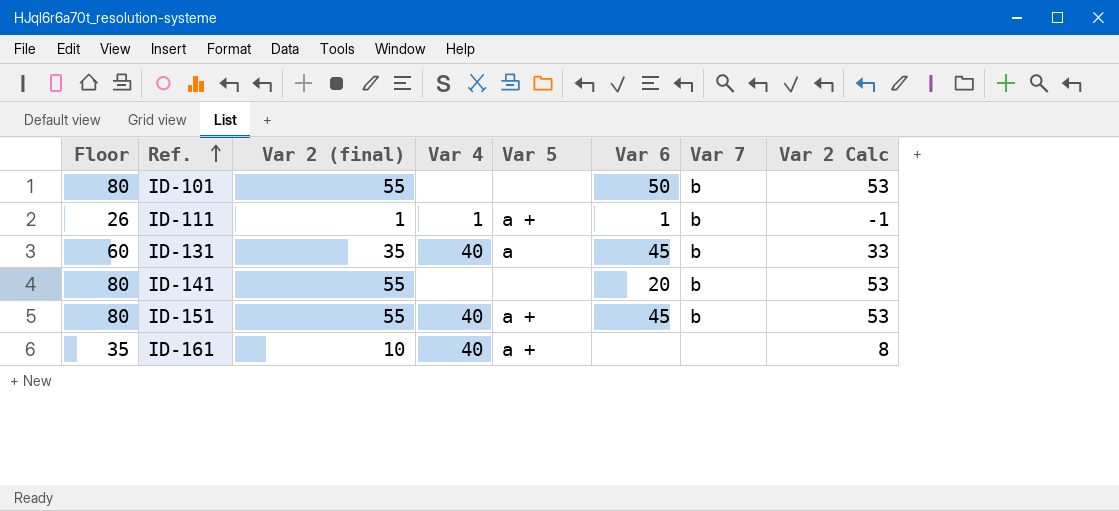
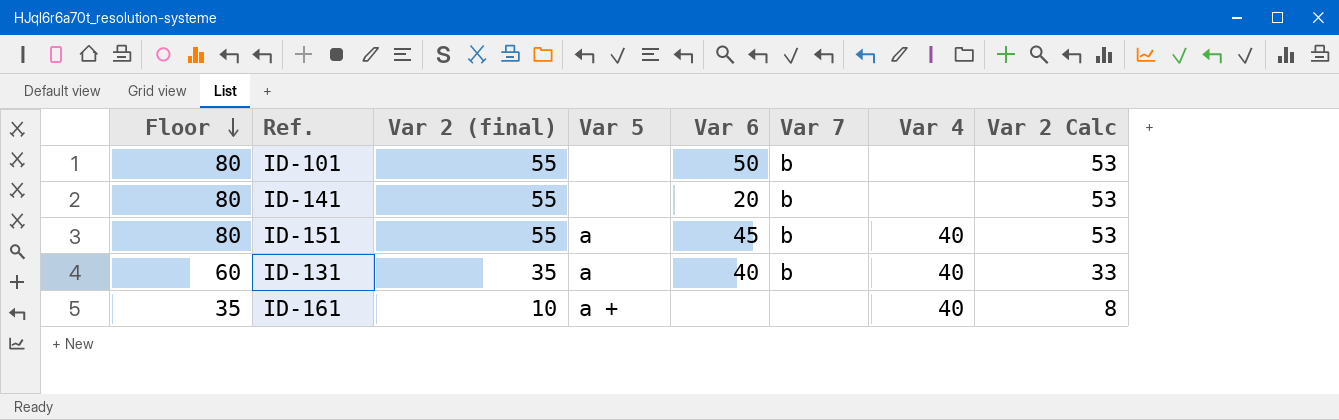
row order: Ref. ascending -> Floor descending
column Var 4 | position: 4 -> 7
row ID-111: 26 | 1 | 1 | a + | 1 | b | -1 -> none
ID-151 | Var 5: a + -> a
ID-131 | Var 6: 45 -> 40

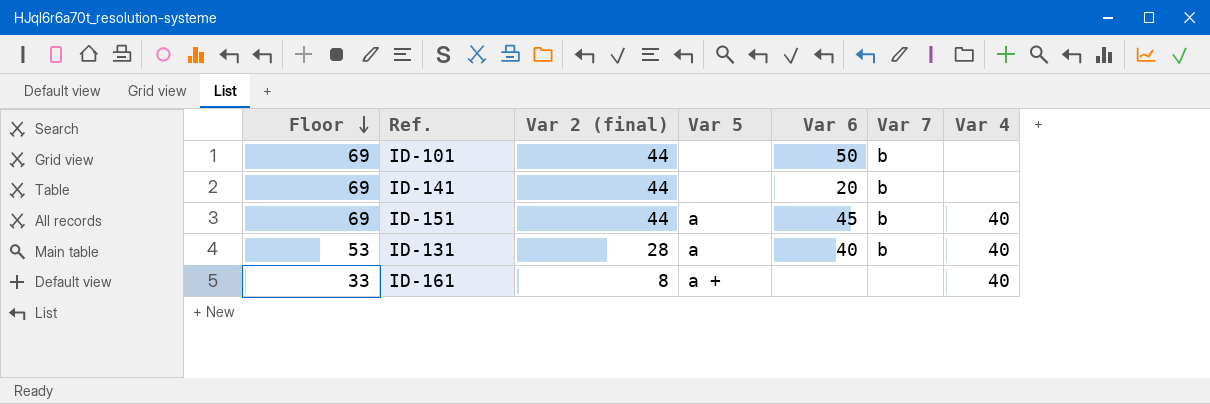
column Var 2 Calc | formula: [Var 2 (final)] - 2 -> none
ID-101 | Floor: 80 -> 69
ID-101 | Var 2 (final): 55 -> 44
ID-141 | Floor: 80 -> 69
ID-141 | Var 2 (final): 55 -> 44
ID-151 | Floor: 80 -> 69
ID-151 | Var 2 (final): 55 -> 44
ID-131 | Floor: 60 -> 53
ID-131 | Var 2 (final): 35 -> 28
ID-161 | Floor: 35 -> 33
ID-161 | Var 2 (final): 10 -> 8

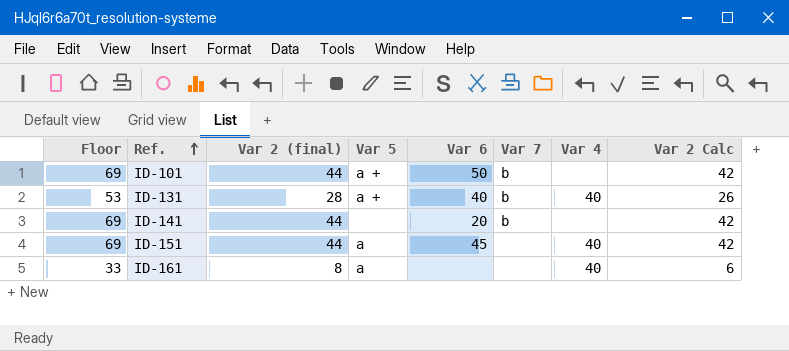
row order: Floor descending -> Ref. ascending
column Var 2 Calc | formula: none -> [Var 2 (final)] - 2
ID-101 | Var 5: none -> a +
ID-131 | Var 5: a -> a +
ID-151 | Var 7: b -> none
ID-161 | Var 5: a + -> a

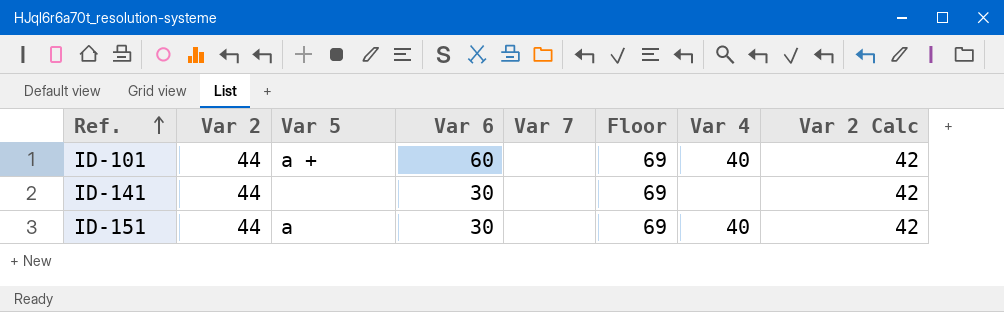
column name: Var 2 (final) -> Var 2
column Floor | position: 1 -> 6
row ID-131: 53 | 28 | a + | 40 | b | 40 | 26 -> none
row ID-161: 33 | 8 | a | none | none | 40 | 6 -> none
ID-101 | Var 6: 50 -> 60
ID-101 | Var 7: b -> none
ID-101 | Var 4: none -> 40
ID-141 | Var 6: 20 -> 30
ID-141 | Var 7: b -> none
ID-151 | Var 6: 45 -> 30

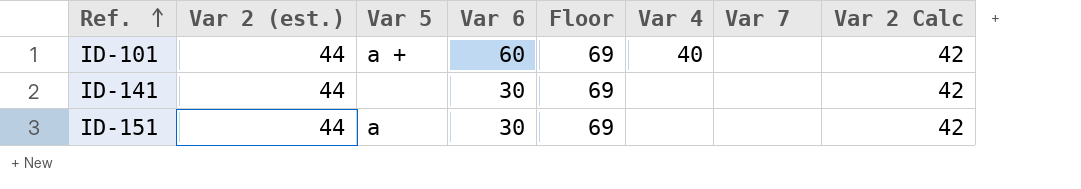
column name: Var 2 -> Var 2 (est.)
column Var 7 | position: 5 -> 7
ID-151 | Var 4: 40 -> none

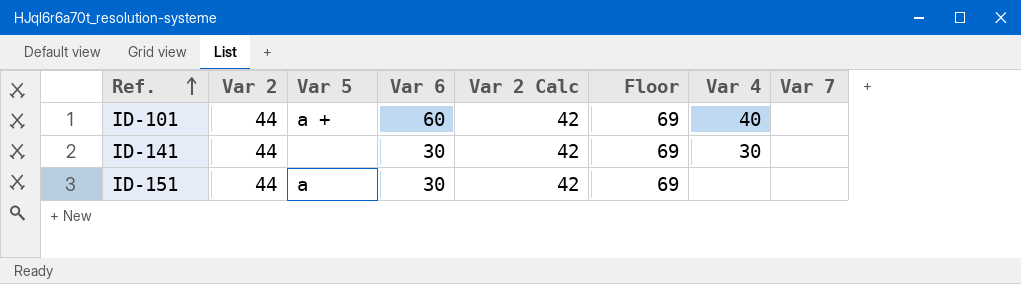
column name: Var 2 (est.) -> Var 2
column Var 2 Calc | position: 8 -> 5
ID-141 | Var 4: none -> 30

